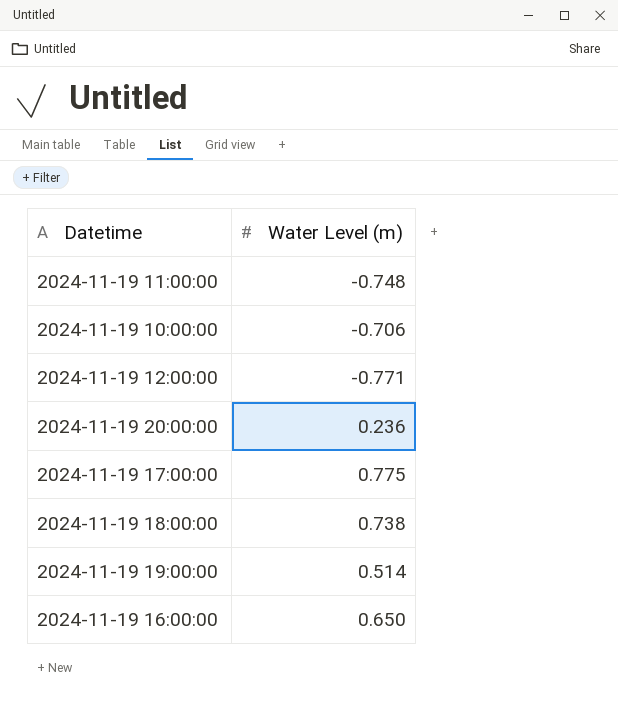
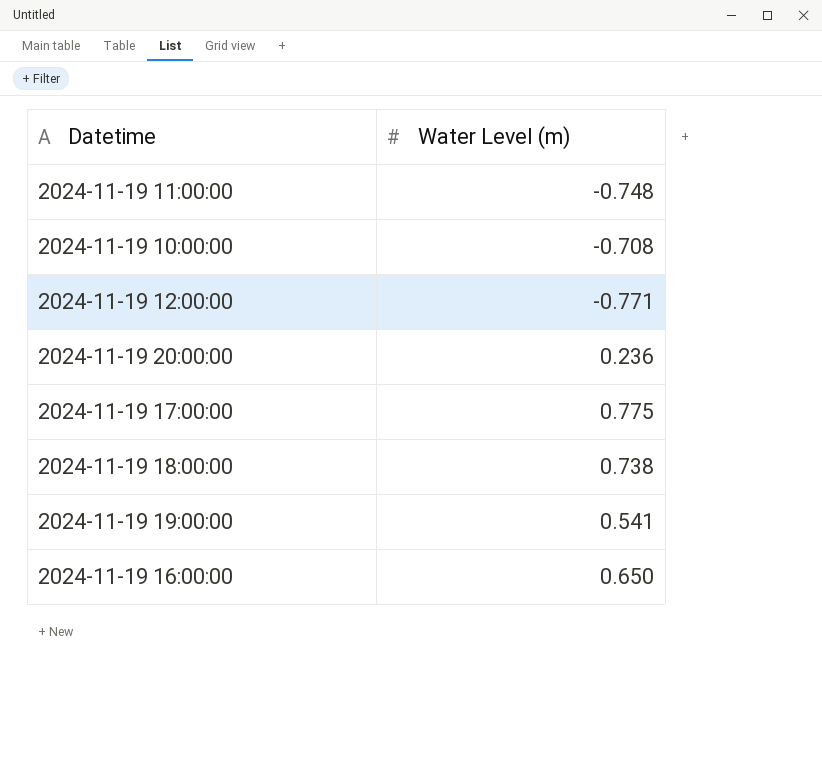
2024-11-19 10:00:00 | Water Level (m): -0.706 -> -0.708
2024-11-19 19:00:00 | Water Level (m): 0.514 -> 0.541

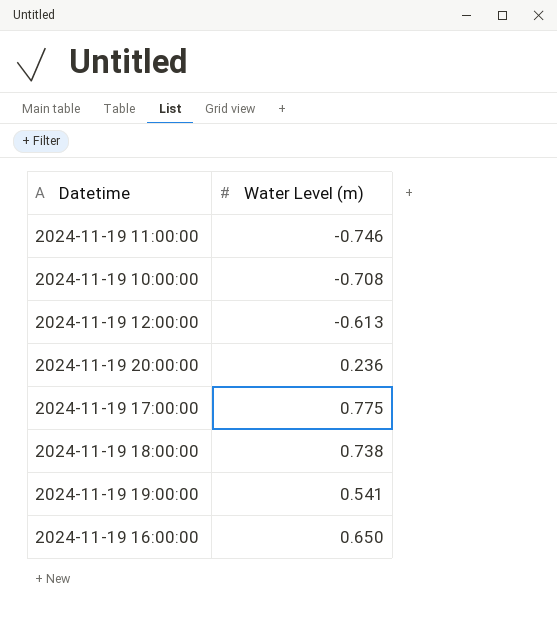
2024-11-19 11:00:00 | Water Level (m): -0.748 -> -0.746
2024-11-19 12:00:00 | Water Level (m): -0.771 -> -0.613

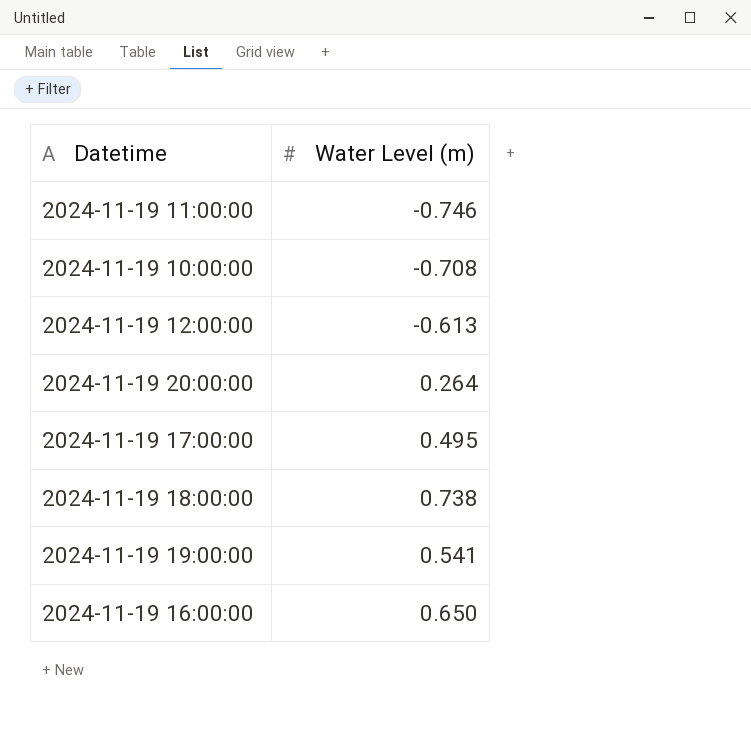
2024-11-19 20:00:00 | Water Level (m): 0.236 -> 0.264
2024-11-19 17:00:00 | Water Level (m): 0.775 -> 0.495

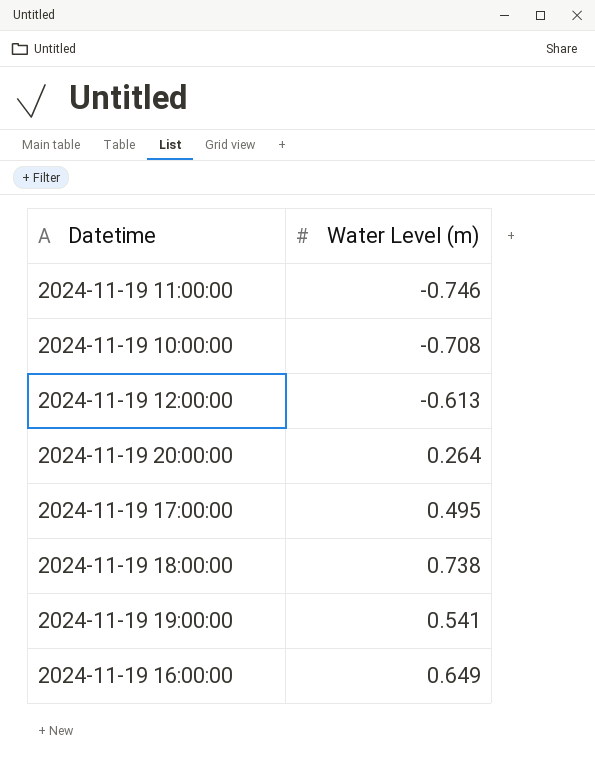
2024-11-19 16:00:00 | Water Level (m): 0.650 -> 0.649

